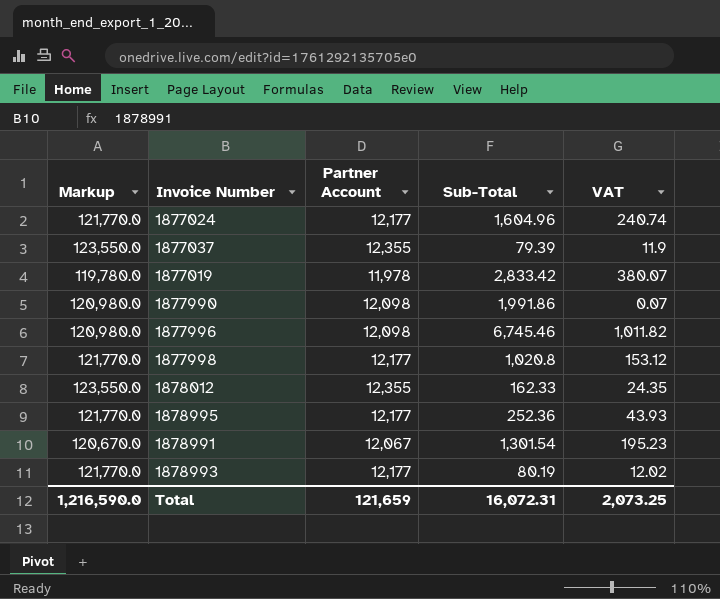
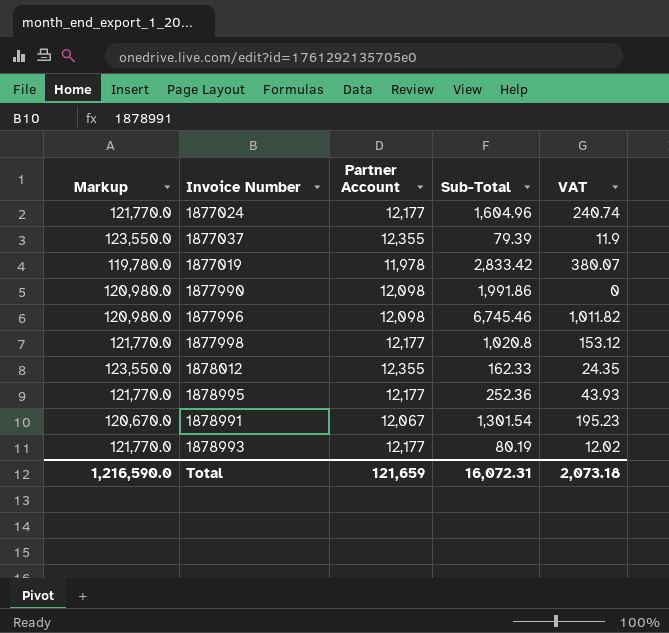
1877990 | VAT: 0.07 -> 0
Total | VAT: 2,073.25 -> 2,073.18

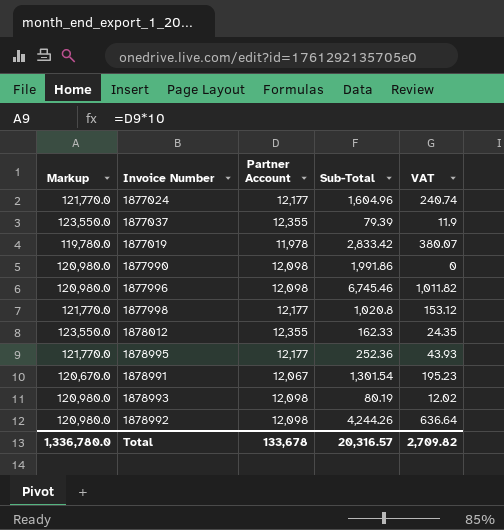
1878993 | Markup: 121,770.0 -> 120,980.0
1878993 | Partner Account: 12,177 -> 12,098
row 1878992: none -> 120,980.0 | 12,098 | 4,244.26 | 636.64
Total | Markup: 1,216,590.0 -> 1,336,780.0
Total | Partner Account: 121,659 -> 133,678
Total | Sub-Total: 16,072.31 -> 20,316.57
Total | VAT: 2,073.18 -> 2,709.82

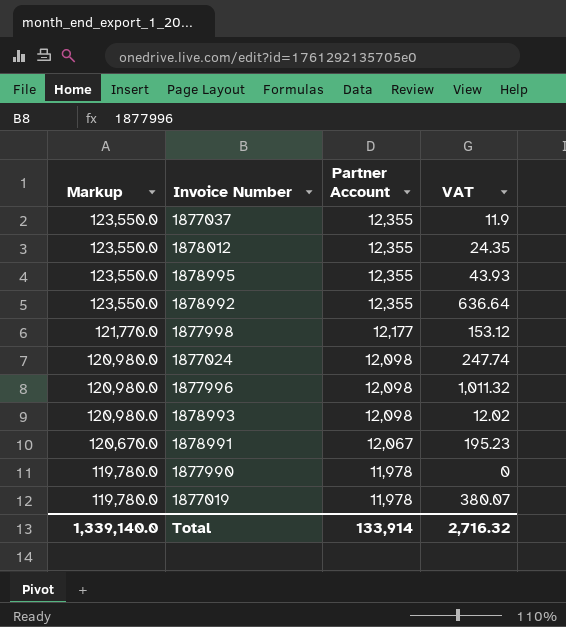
row order: none -> Markup descending
column Sub-Total | position: 4 -> none
1878995 | Markup: 121,770.0 -> 123,550.0
1878995 | Partner Account: 12,177 -> 12,355
1878992 | Markup: 120,980.0 -> 123,550.0
1878992 | Partner Account: 12,098 -> 12,355
1877024 | Markup: 121,770.0 -> 120,980.0
1877024 | Partner Account: 12,177 -> 12,098
1877024 | VAT: 240.74 -> 247.74
1877996 | VAT: 1,011.82 -> 1,011.32
1877990 | Markup: 120,980.0 -> 119,780.0
1877990 | Partner Account: 12,098 -> 11,978
Total | Markup: 1,336,780.0 -> 1,339,140.0
Total | Partner Account: 133,678 -> 133,914
Total | VAT: 2,709.82 -> 2,716.32

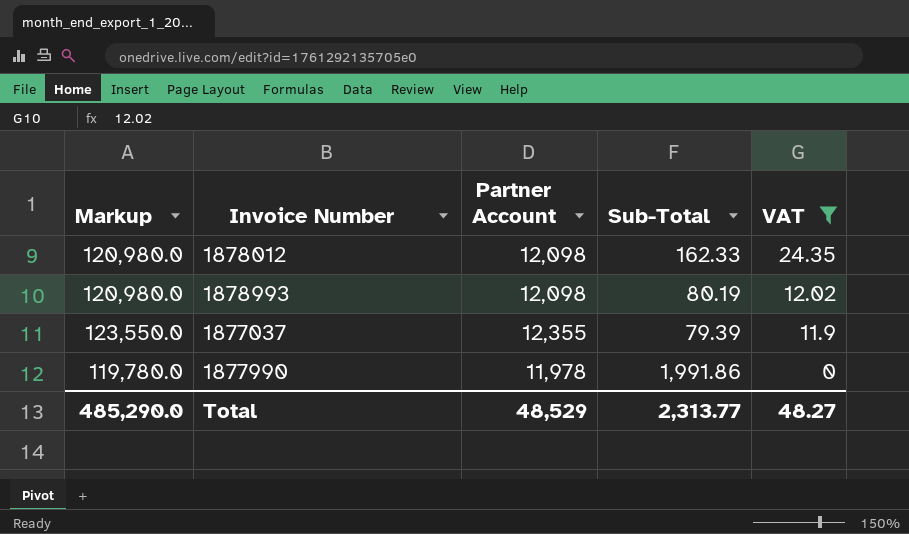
filter: none -> VAT <= 24.35
row order: Markup descending -> VAT descending
column Sub-Total | position: none -> 4
1878012 | Markup: 123,550.0 -> 120,980.0
1878012 | Partner Account: 12,355 -> 12,098
Total | Markup: 1,339,140.0 -> 485,290.0
Total | Partner Account: 133,914 -> 48,529
Total | VAT: 2,716.32 -> 48.27

